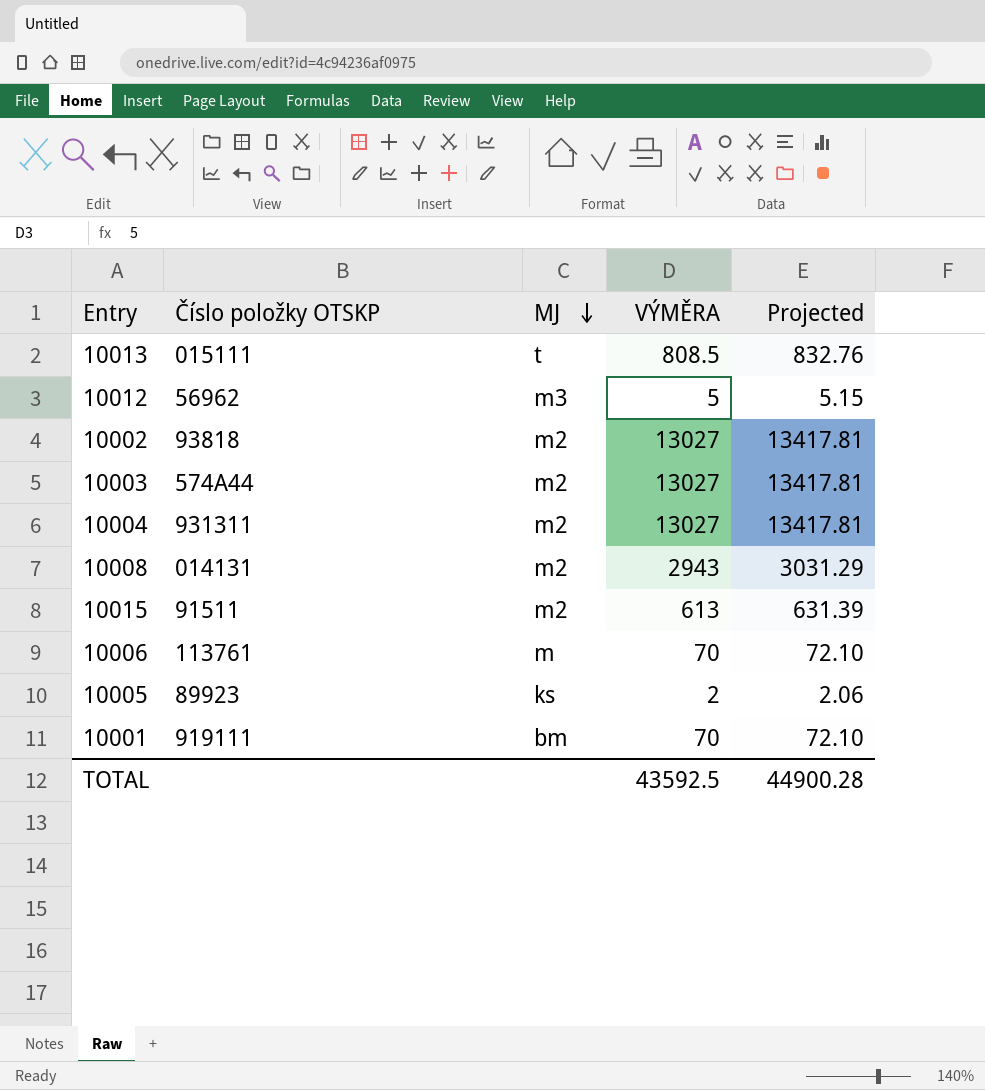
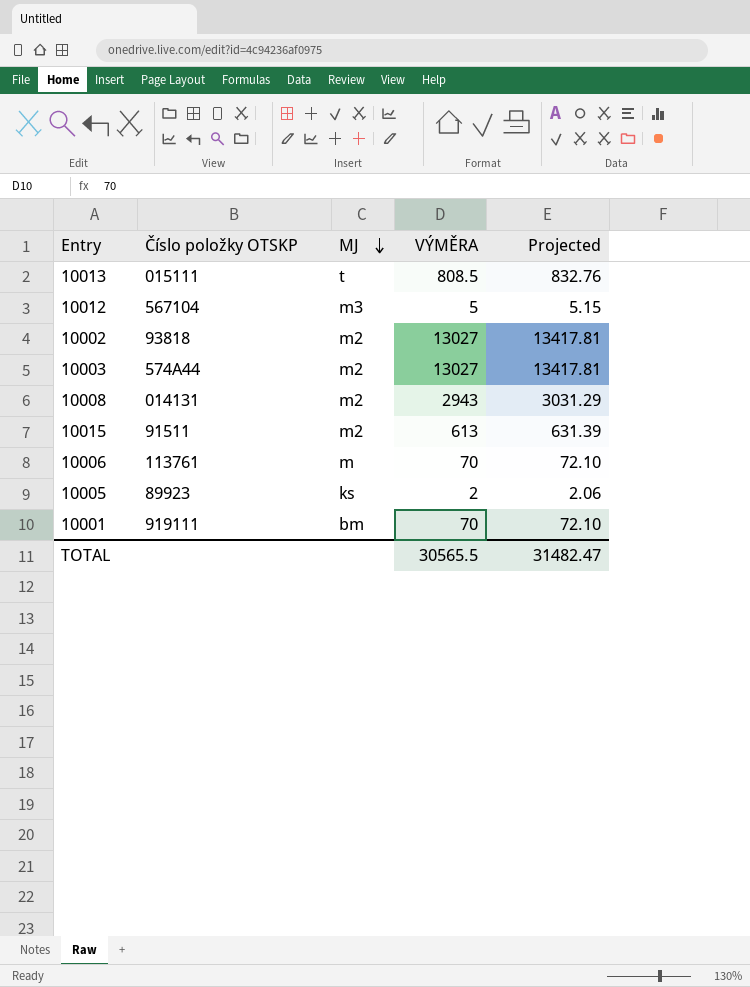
row 10004: 931311 | m2 | 13027 | 13417.81 -> none
10012 | Číslo položky OTSKP: 56962 -> 567104
TOTAL | VÝMĚRA: 43592.5 -> 30565.5
TOTAL | Projected: 44900.28 -> 31482.47

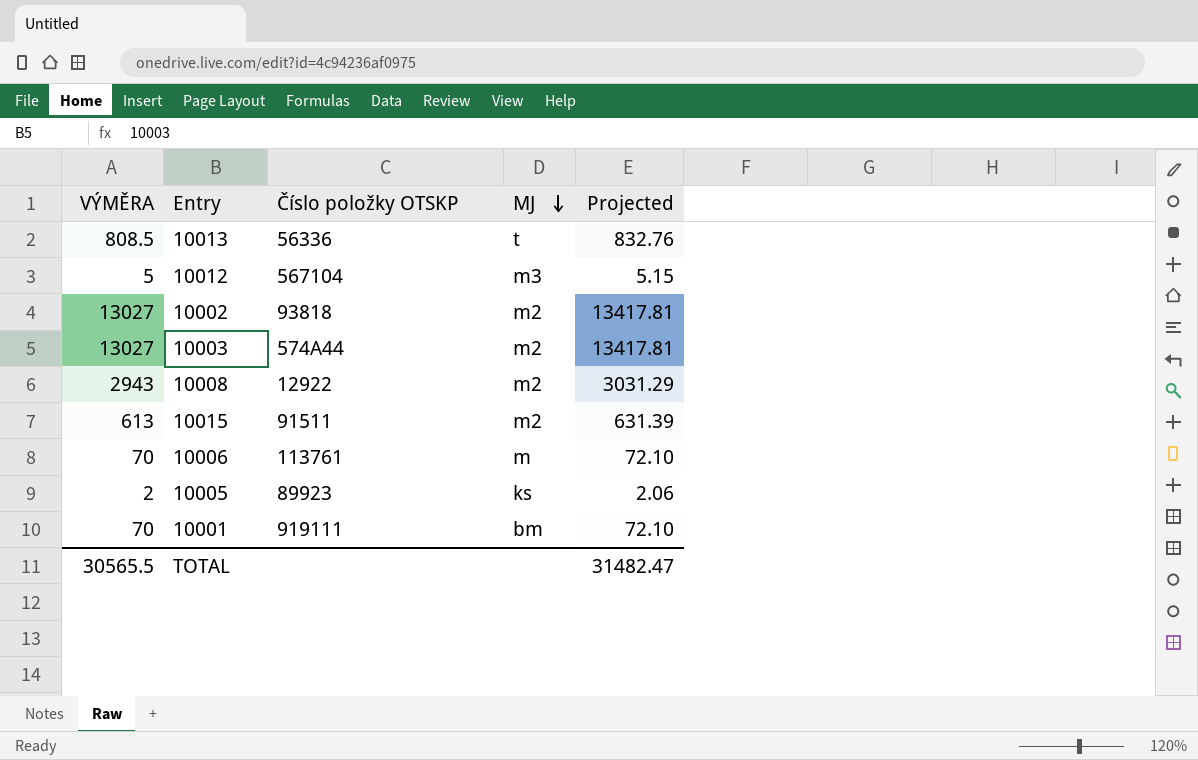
column VÝMĚRA | position: 4 -> 1
10013 | Číslo položky OTSKP: 015111 -> 56336
10008 | Číslo položky OTSKP: 014131 -> 12922

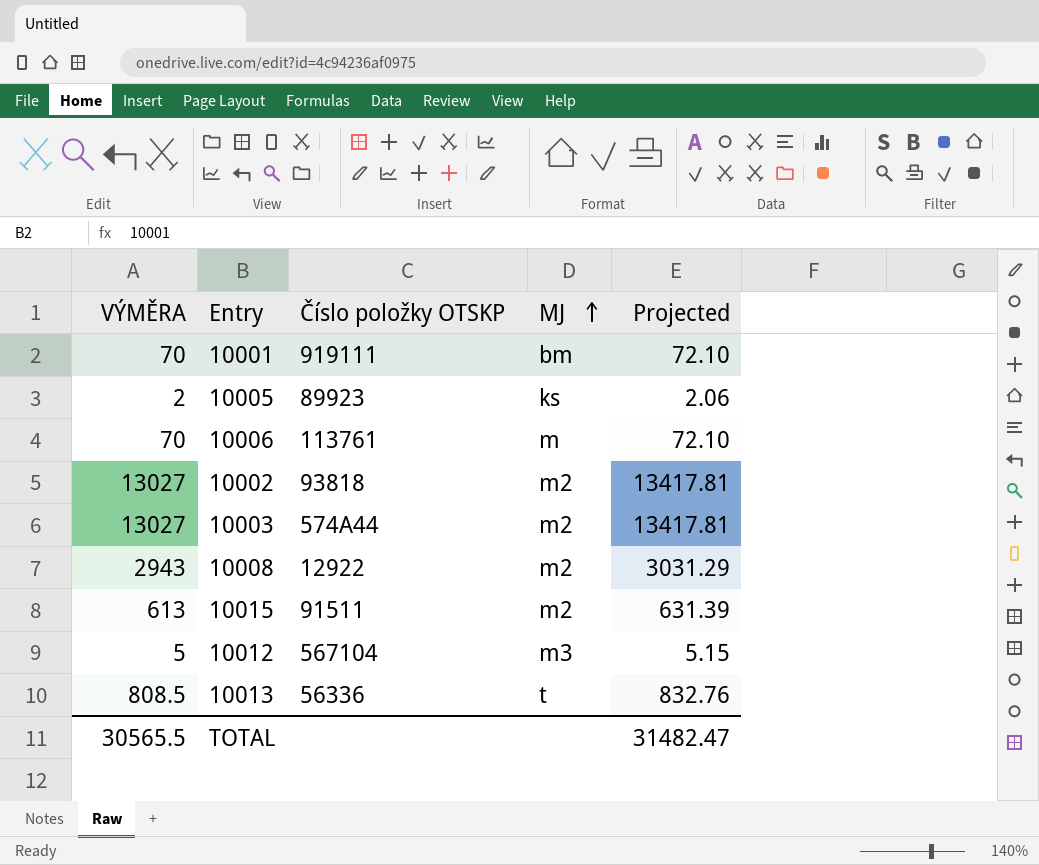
row order: MJ descending -> MJ ascending

